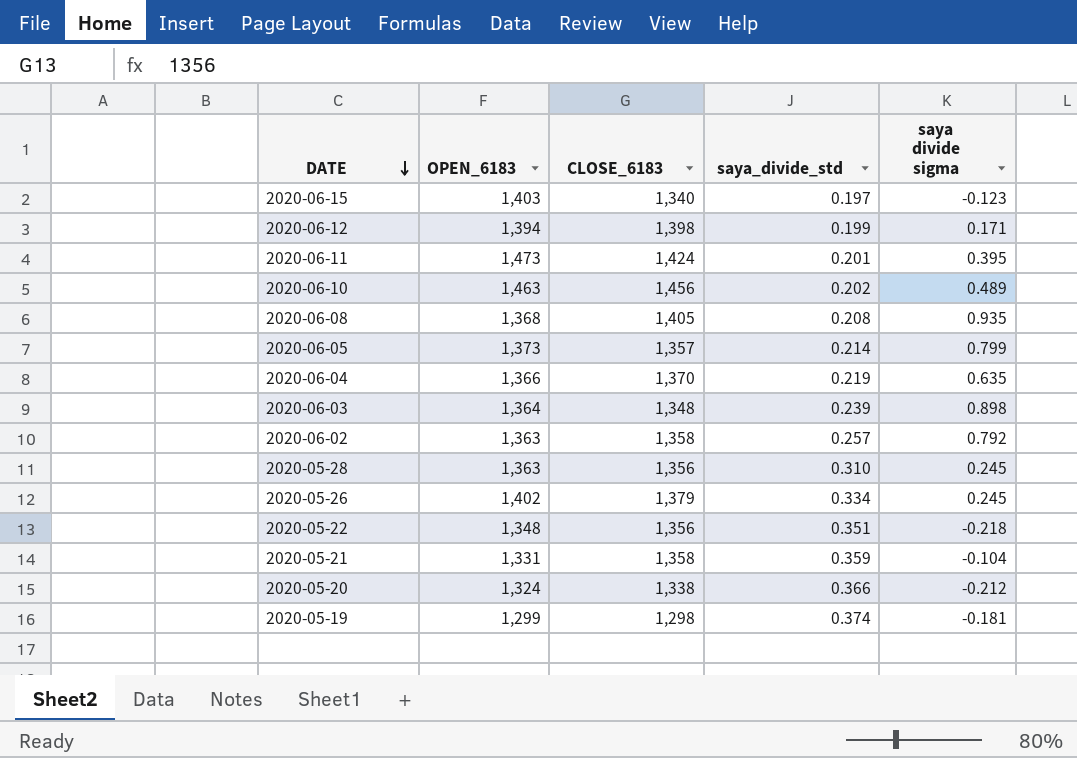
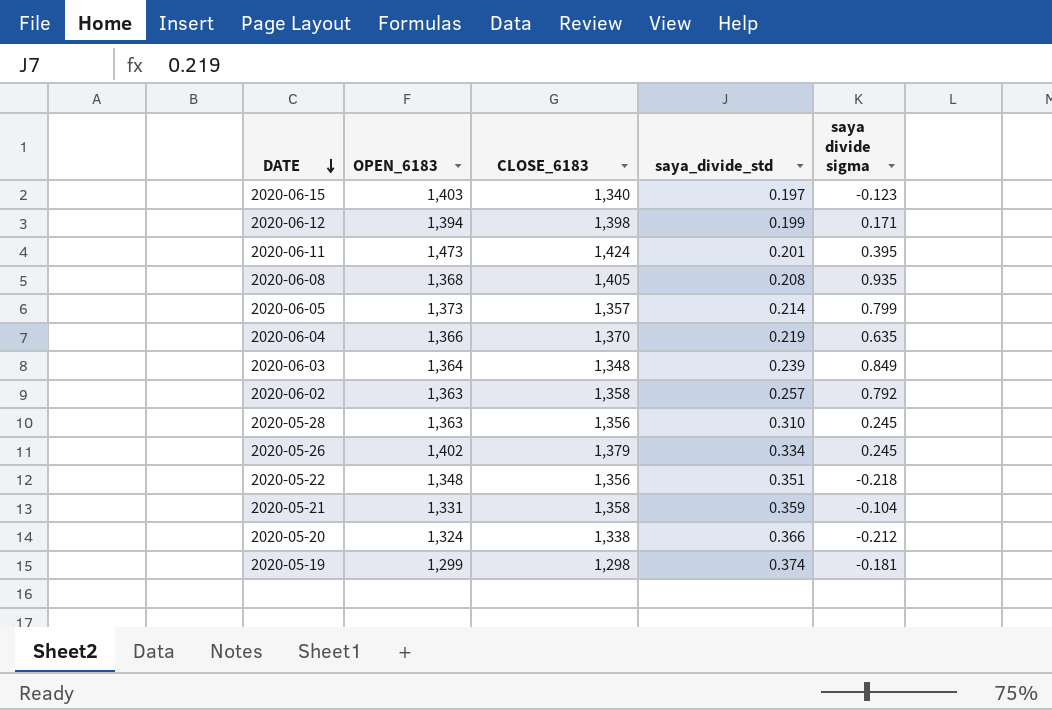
row 2020-06-10: 1,463 | 1,456 | 0.202 | 0.489 -> none
2020-06-03 | saya divide sigma: 0.898 -> 0.849

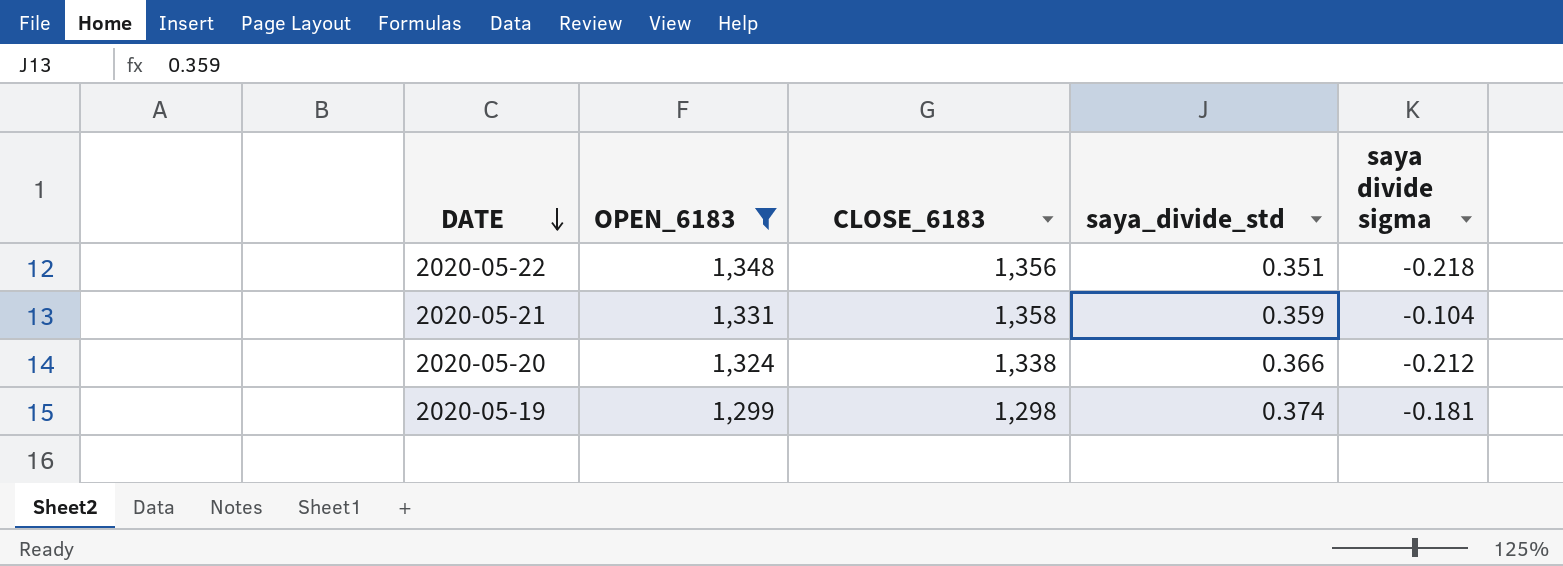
filter: none -> OPEN_6183 <= 1,348

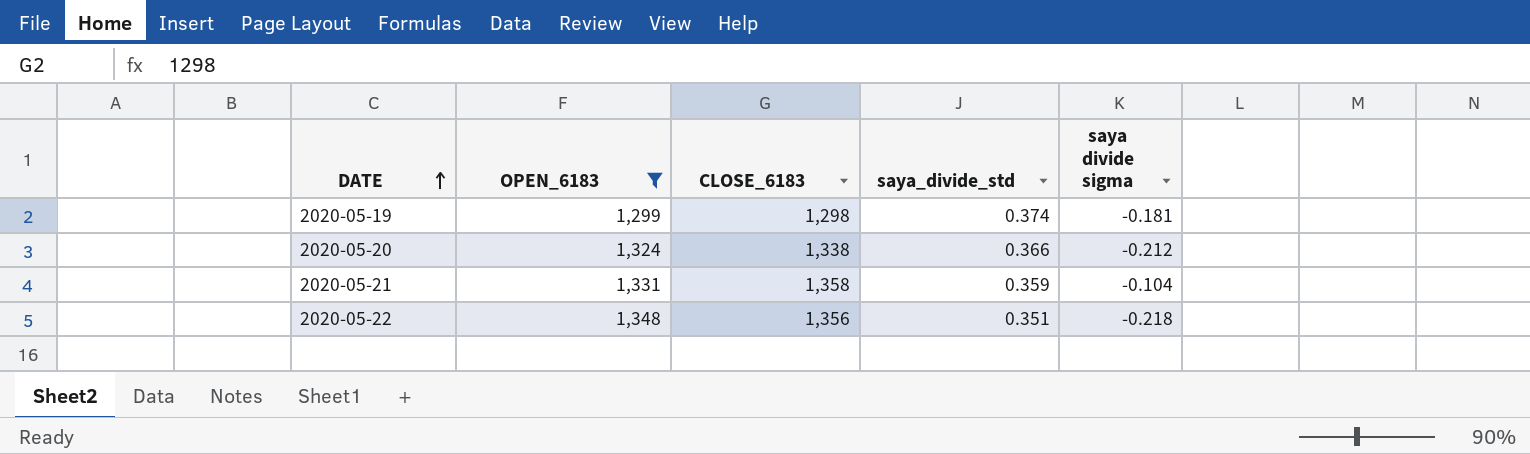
row order: DATE descending -> DATE ascending

